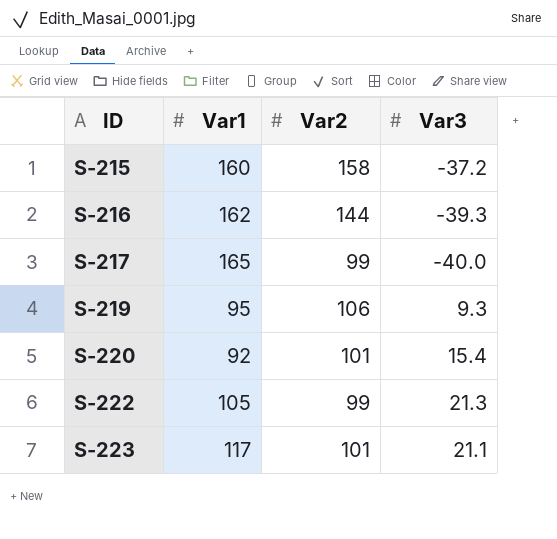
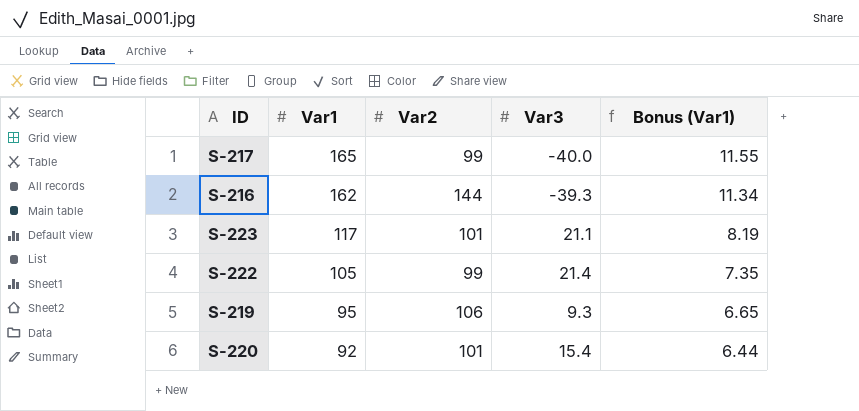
row order: ID ascending -> Var1 descending
column Bonus (Var1) | formula: none -> [Var1] * 0.07
row S-215: 160 | 158 | -37.2 -> none
S-222 | Var3: 21.3 -> 21.4

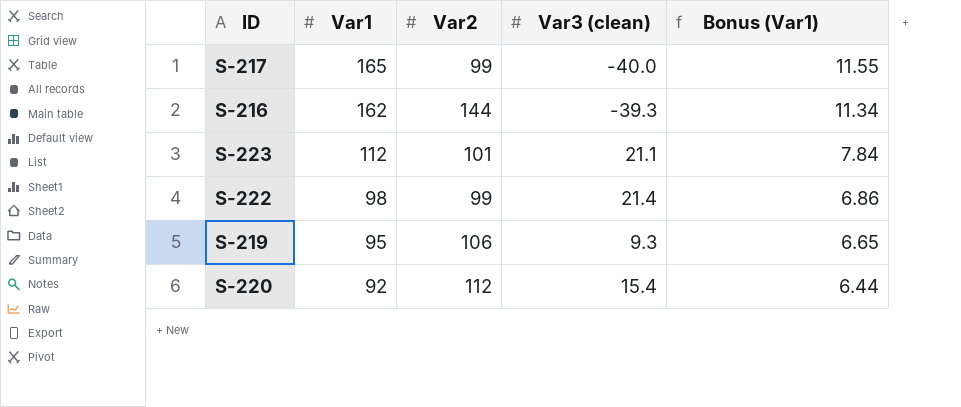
column name: Var3 -> Var3 (clean)
S-223 | Var1: 117 -> 112
S-223 | Bonus (Var1): 8.19 -> 7.84
S-222 | Var1: 105 -> 98
S-222 | Bonus (Var1): 7.35 -> 6.86
S-220 | Var2: 101 -> 112

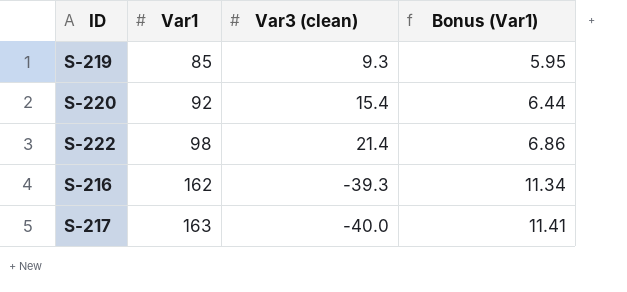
row order: Var1 descending -> Var1 ascending
column Var2 | position: 3 -> none
row S-223: 112 | 101 | 21.1 | 7.84 -> none
S-219 | Var1: 95 -> 85
S-219 | Bonus (Var1): 6.65 -> 5.95
S-217 | Var1: 165 -> 163
S-217 | Bonus (Var1): 11.55 -> 11.41

